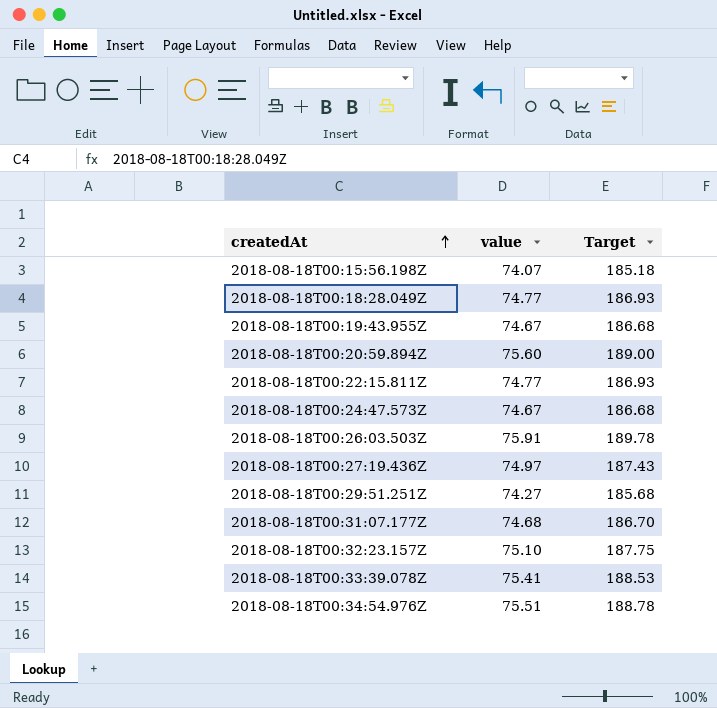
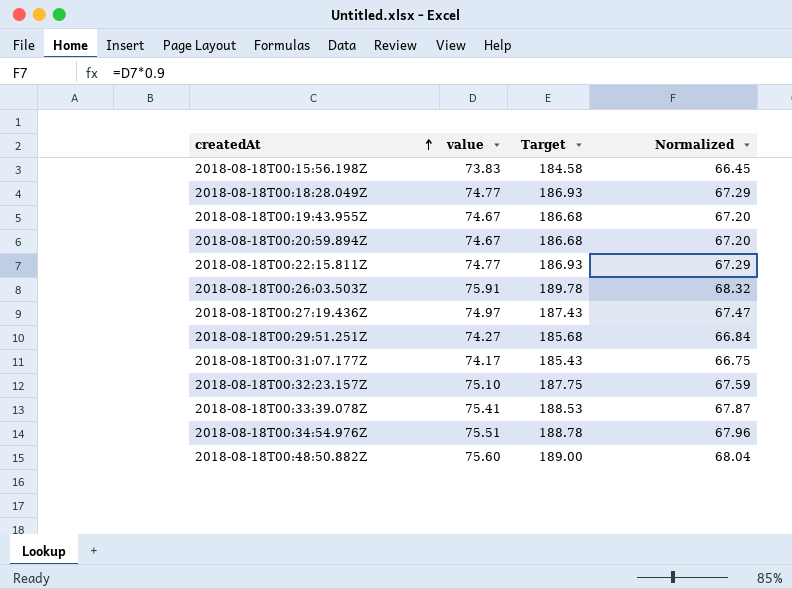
column Normalized | formula: none -> [value] * 0.9
row 2018-08-18T00:24:47.573Z: 74.67 | 186.68 -> none
2018-08-18T00:15:56.198Z | value: 74.07 -> 73.83
2018-08-18T00:15:56.198Z | Target: 185.18 -> 184.58
2018-08-18T00:20:59.894Z | value: 75.60 -> 74.67
2018-08-18T00:20:59.894Z | Target: 189.00 -> 186.68
2018-08-18T00:31:07.177Z | value: 74.68 -> 74.17
2018-08-18T00:31:07.177Z | Target: 186.70 -> 185.43
row 2018-08-18T00:48:50.882Z: none -> 75.60 | 189.00 | 68.04

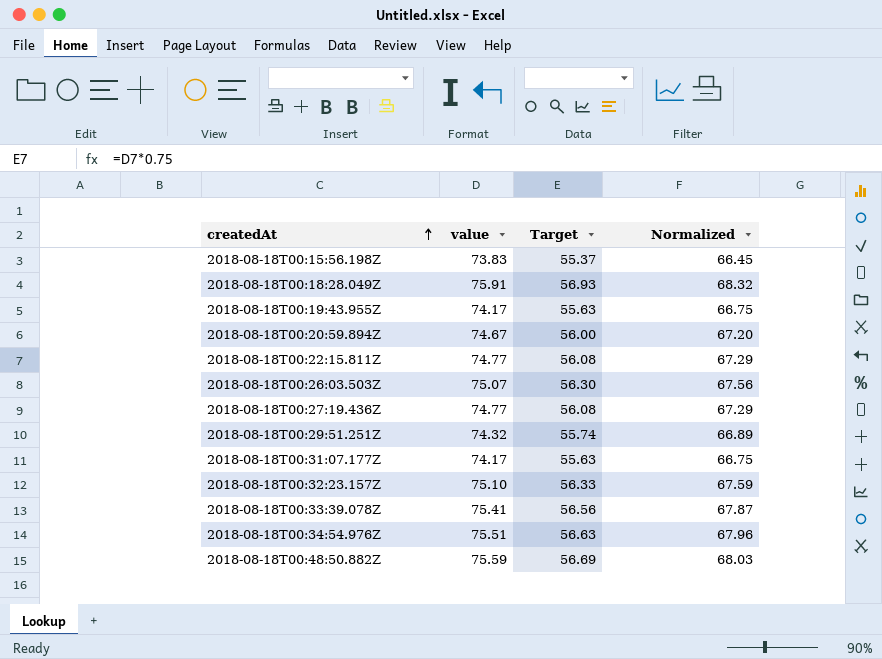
column Target | formula: [value] * 2.5 -> [value] * 0.75
2018-08-18T00:18:28.049Z | value: 74.77 -> 75.91
2018-08-18T00:18:28.049Z | Normalized: 67.29 -> 68.32
2018-08-18T00:19:43.955Z | value: 74.67 -> 74.17
2018-08-18T00:19:43.955Z | Normalized: 67.20 -> 66.75
2018-08-18T00:26:03.503Z | value: 75.91 -> 75.07
2018-08-18T00:26:03.503Z | Normalized: 68.32 -> 67.56
2018-08-18T00:27:19.436Z | value: 74.97 -> 74.77
2018-08-18T00:27:19.436Z | Normalized: 67.47 -> 67.29
2018-08-18T00:29:51.251Z | value: 74.27 -> 74.32
2018-08-18T00:29:51.251Z | Normalized: 66.84 -> 66.89
2018-08-18T00:48:50.882Z | value: 75.60 -> 75.59
2018-08-18T00:48:50.882Z | Normalized: 68.04 -> 68.03

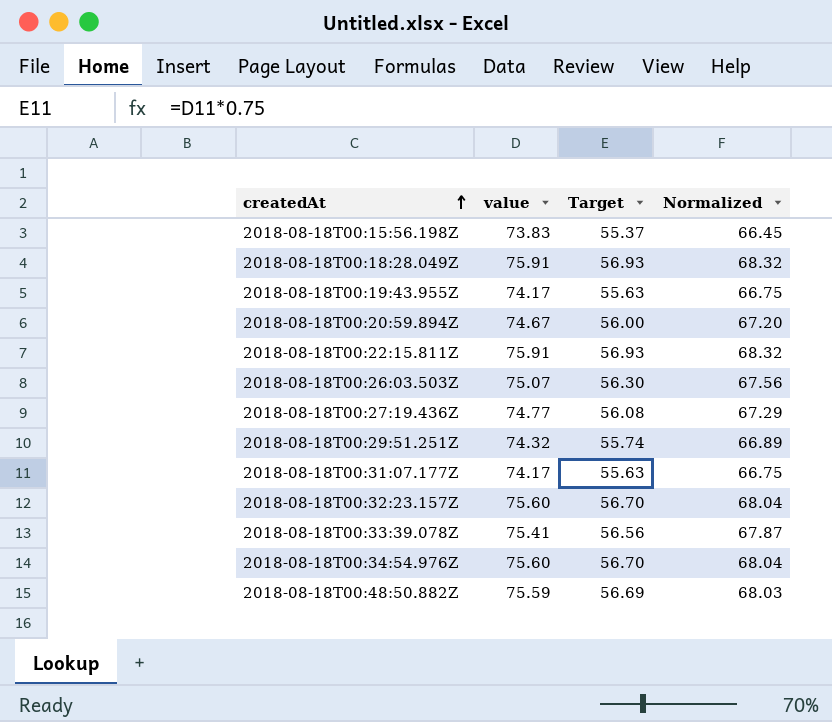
2018-08-18T00:22:15.811Z | value: 74.77 -> 75.91
2018-08-18T00:22:15.811Z | Target: 56.08 -> 56.93
2018-08-18T00:22:15.811Z | Normalized: 67.29 -> 68.32
2018-08-18T00:32:23.157Z | value: 75.10 -> 75.60
2018-08-18T00:32:23.157Z | Target: 56.33 -> 56.70
2018-08-18T00:32:23.157Z | Normalized: 67.59 -> 68.04
2018-08-18T00:34:54.976Z | value: 75.51 -> 75.60
2018-08-18T00:34:54.976Z | Target: 56.63 -> 56.70
2018-08-18T00:34:54.976Z | Normalized: 67.96 -> 68.04

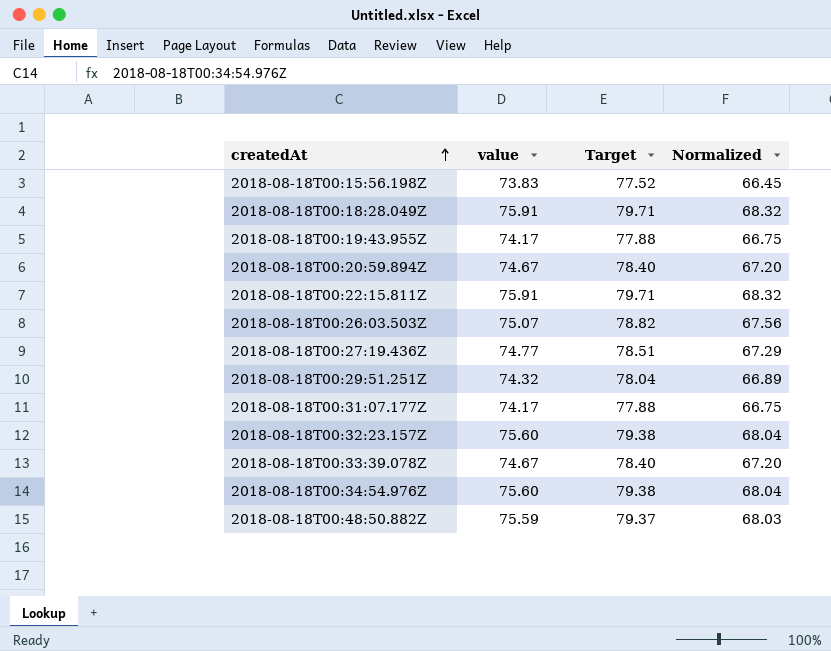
column Target | formula: [value] * 0.75 -> [value] * 1.05
2018-08-18T00:33:39.078Z | value: 75.41 -> 74.67
2018-08-18T00:33:39.078Z | Normalized: 67.87 -> 67.20

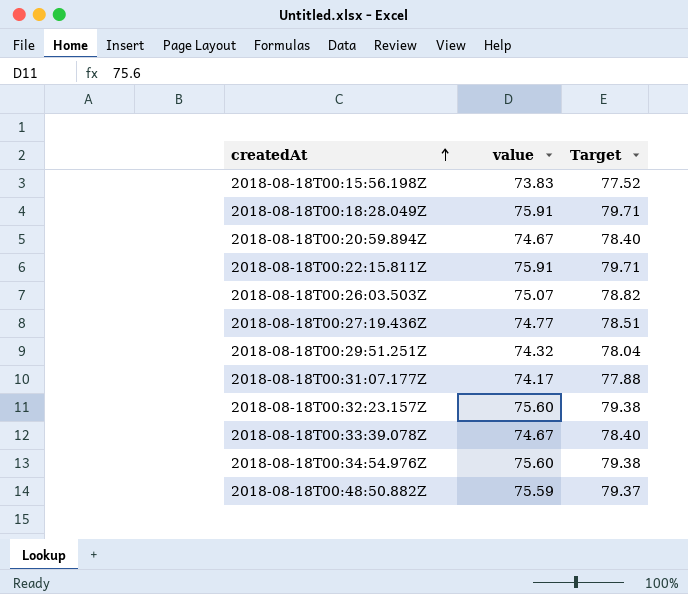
column Normalized | formula: [value] * 0.9 -> none
row 2018-08-18T00:19:43.955Z: 74.17 | 77.88 | 66.75 -> none

